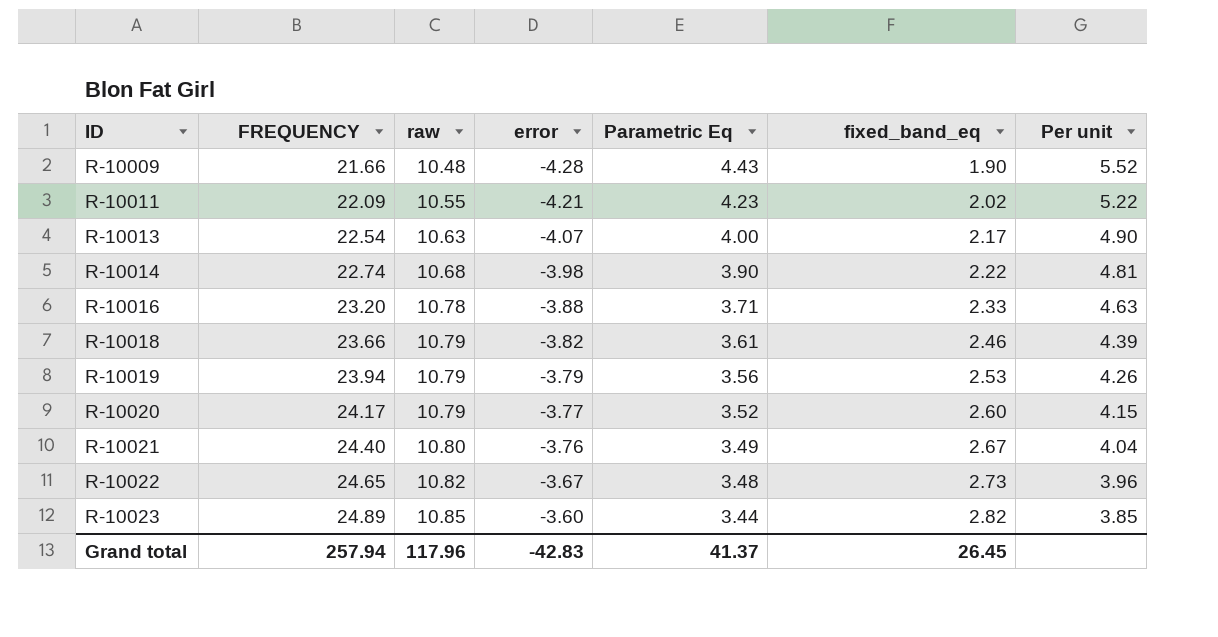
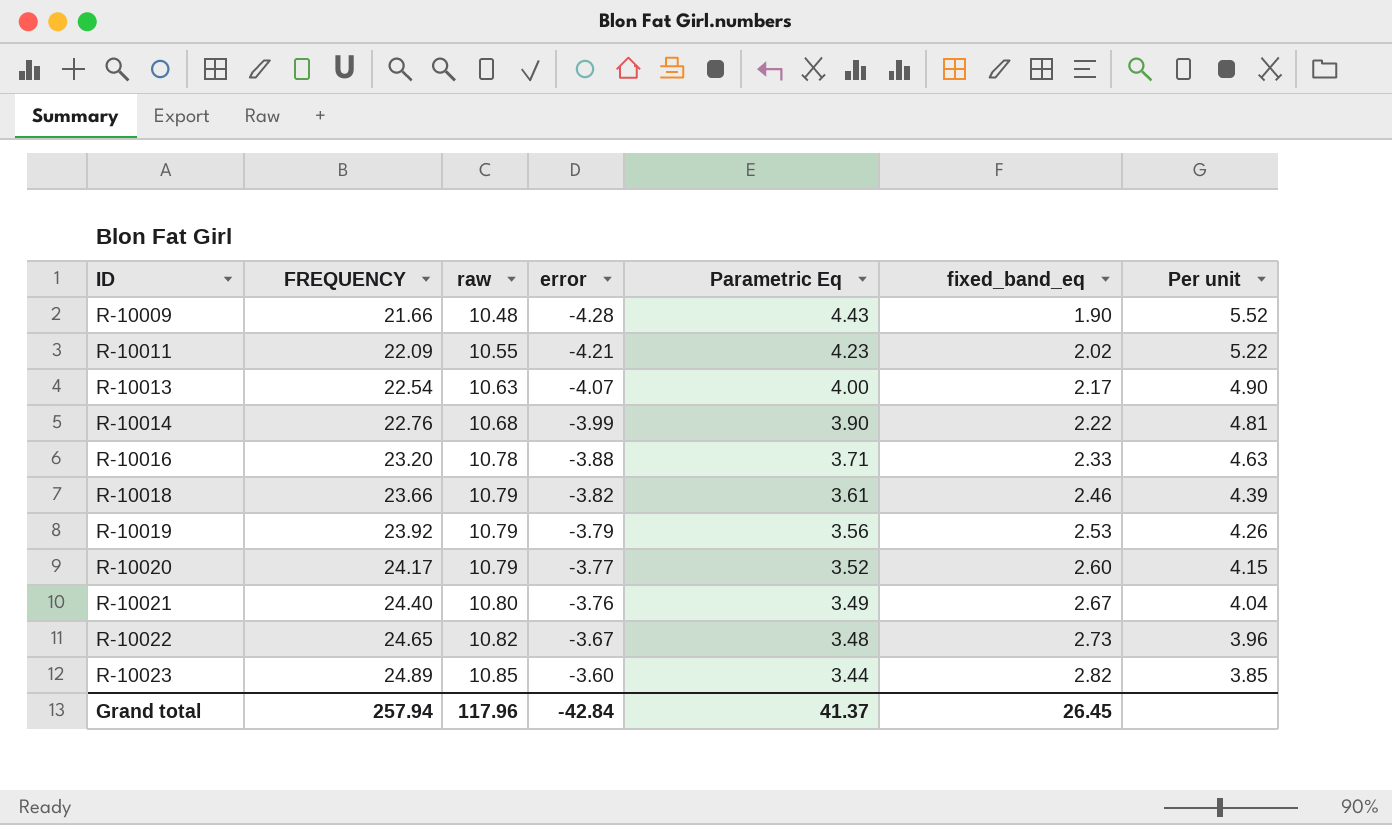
R-10014 | FREQUENCY: 22.74 -> 22.76
R-10014 | error: -3.98 -> -3.99
R-10019 | FREQUENCY: 23.94 -> 23.92
Grand total | error: -42.83 -> -42.84

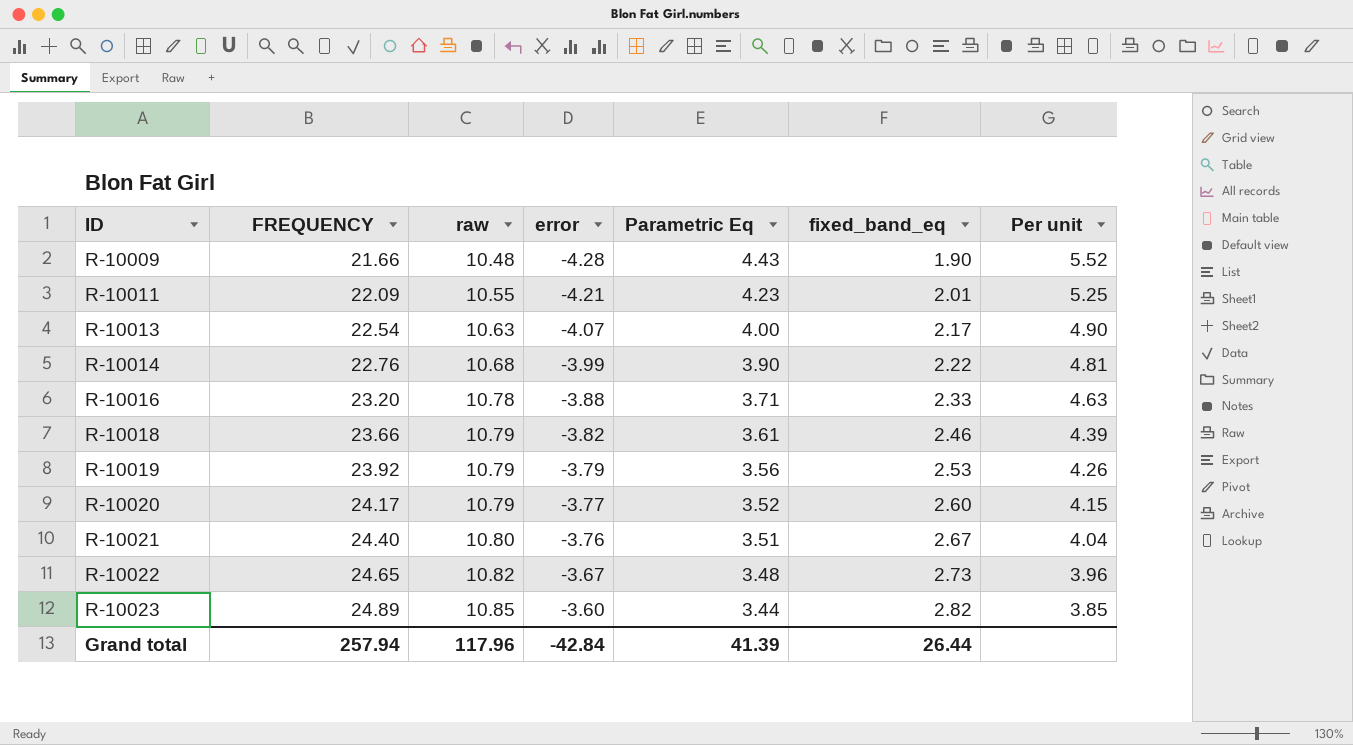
R-10011 | fixed_band_eq: 2.02 -> 2.01
R-10011 | Per unit: 5.22 -> 5.25
R-10021 | Parametric Eq: 3.49 -> 3.51
Grand total | Parametric Eq: 41.37 -> 41.39
Grand total | fixed_band_eq: 26.45 -> 26.44

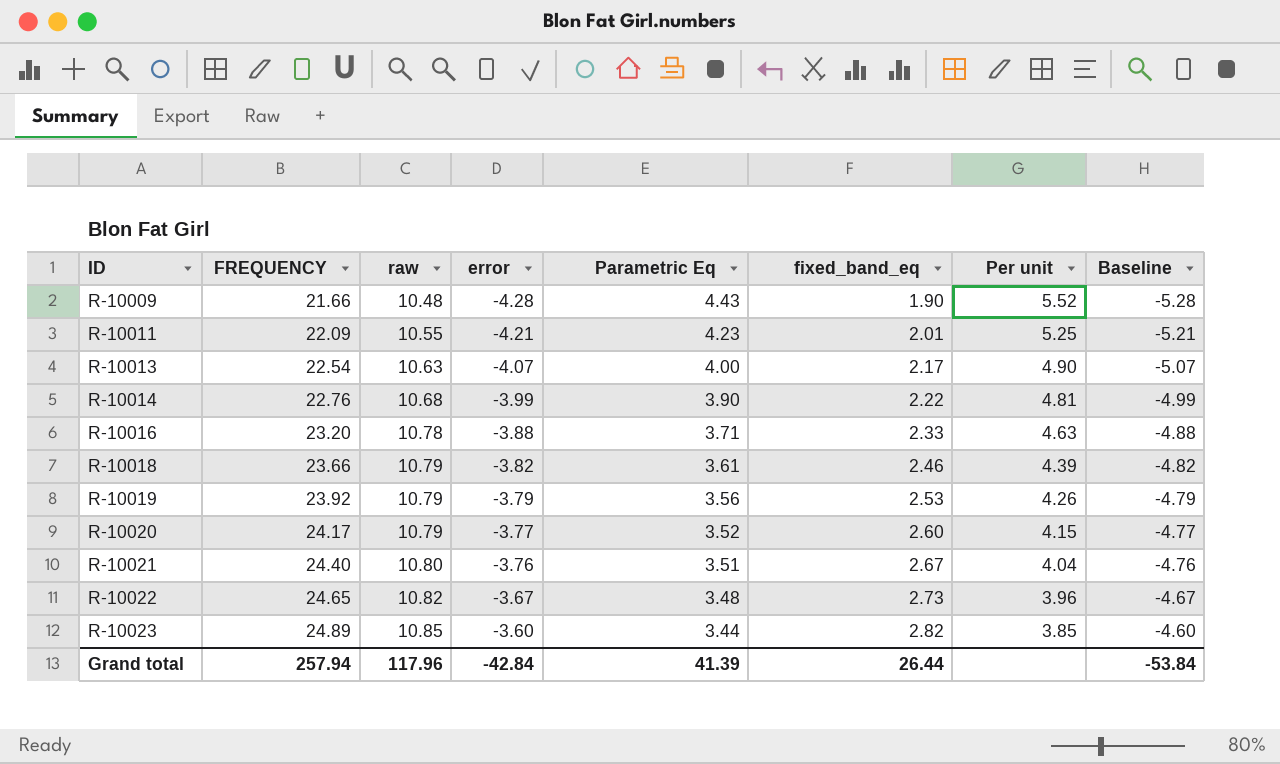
column Baseline | formula: none -> [error] - 1

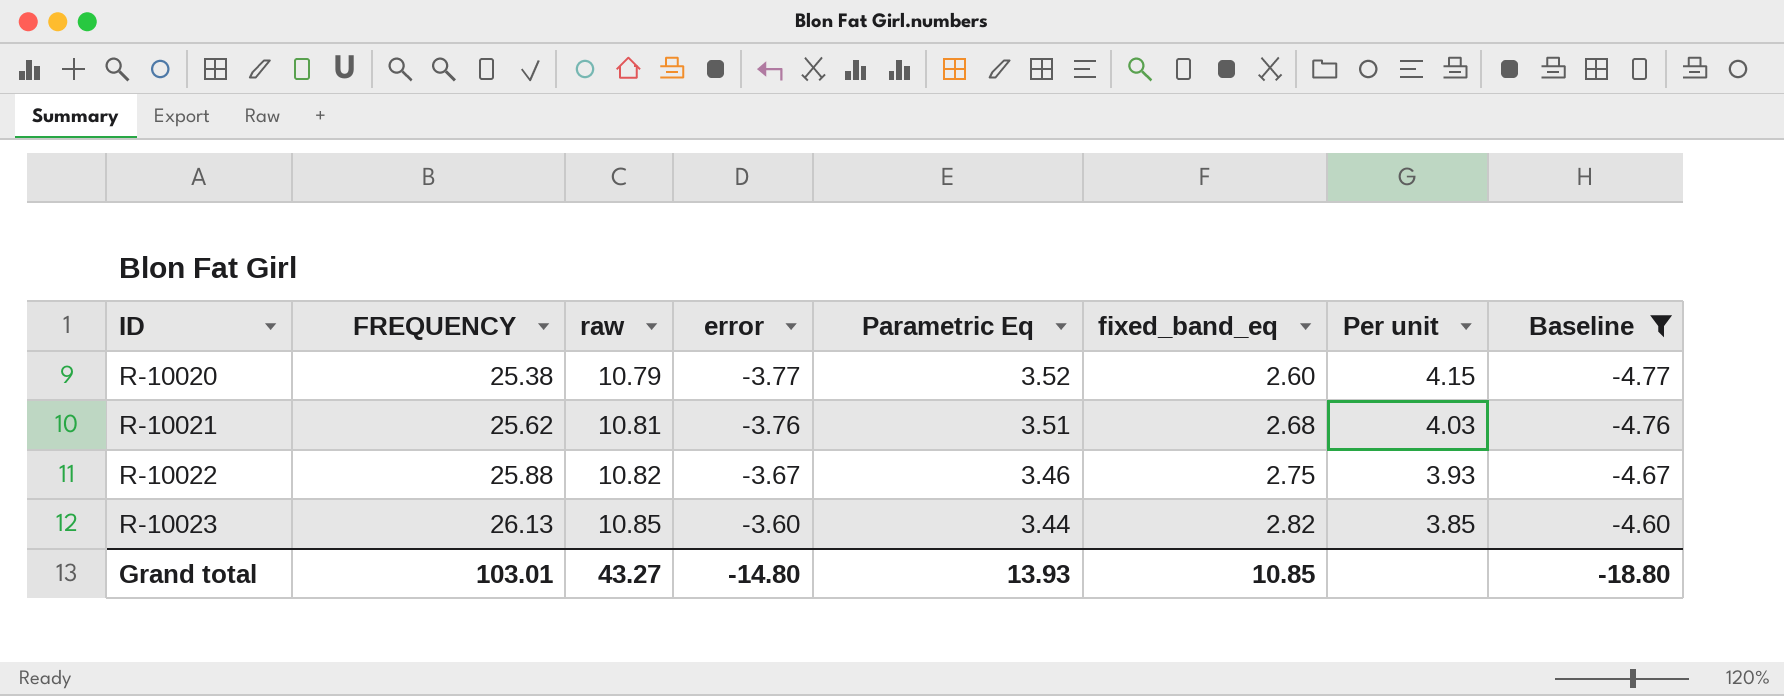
filter: none -> Baseline >= -4.77
R-10020 | FREQUENCY: 24.17 -> 25.38
R-10021 | FREQUENCY: 24.40 -> 25.62
R-10021 | raw: 10.80 -> 10.81
R-10021 | fixed_band_eq: 2.67 -> 2.68
R-10021 | Per unit: 4.04 -> 4.03
R-10022 | FREQUENCY: 24.65 -> 25.88
R-10022 | Parametric Eq: 3.48 -> 3.46
R-10022 | fixed_band_eq: 2.73 -> 2.75
R-10022 | Per unit: 3.96 -> 3.93
R-10023 | FREQUENCY: 24.89 -> 26.13
Grand total | FREQUENCY: 257.94 -> 103.01
Grand total | raw: 117.96 -> 43.27
Grand total | error: -42.84 -> -14.80
Grand total | Parametric Eq: 41.39 -> 13.93
Grand total | fixed_band_eq: 26.44 -> 10.85
Grand total | Baseline: -53.84 -> -18.80

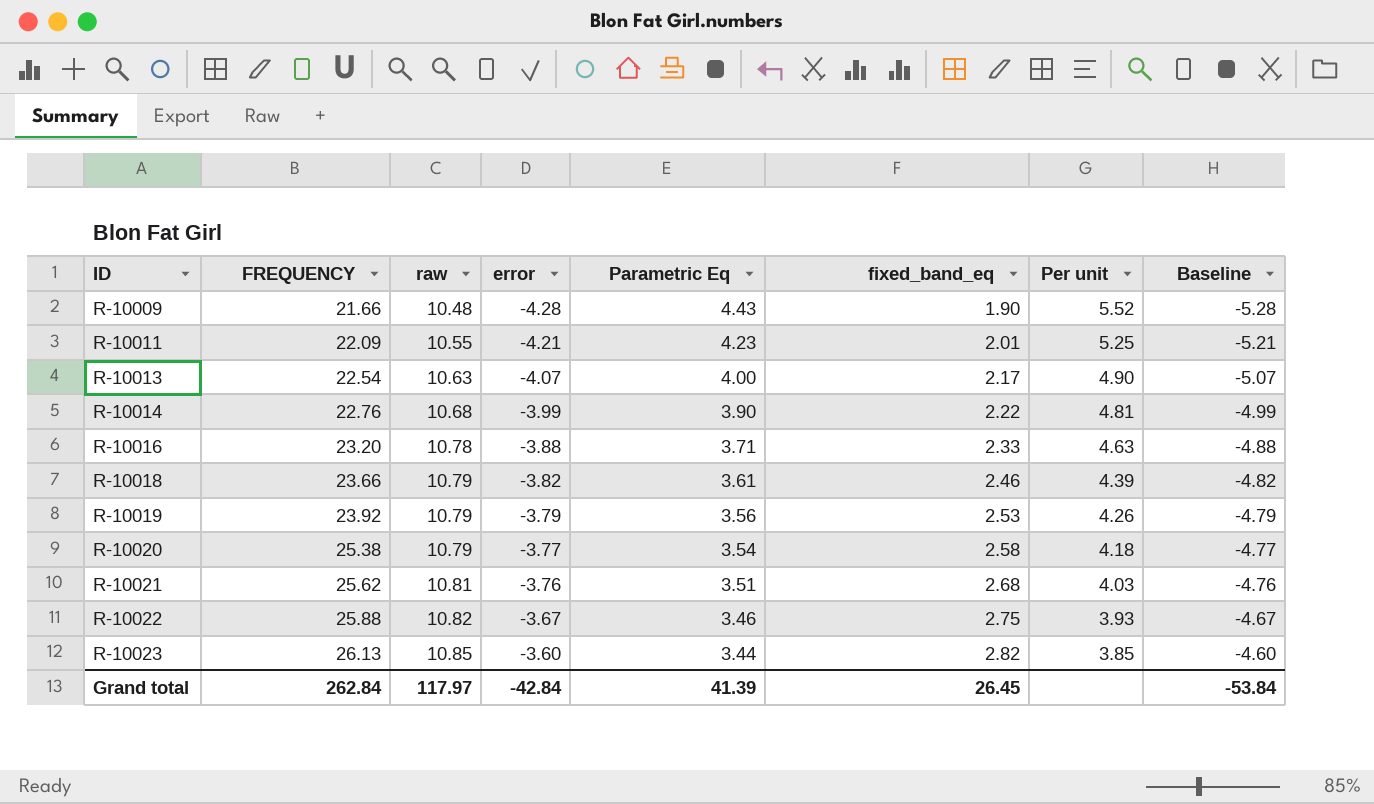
filter: Baseline >= -4.77 -> none
R-10020 | Parametric Eq: 3.52 -> 3.54
R-10020 | fixed_band_eq: 2.60 -> 2.58
R-10020 | Per unit: 4.15 -> 4.18
Grand total | FREQUENCY: 103.01 -> 262.84
Grand total | raw: 43.27 -> 117.97
Grand total | error: -14.80 -> -42.84
Grand total | Parametric Eq: 13.93 -> 41.39
Grand total | fixed_band_eq: 10.85 -> 26.45
Grand total | Baseline: -18.80 -> -53.84

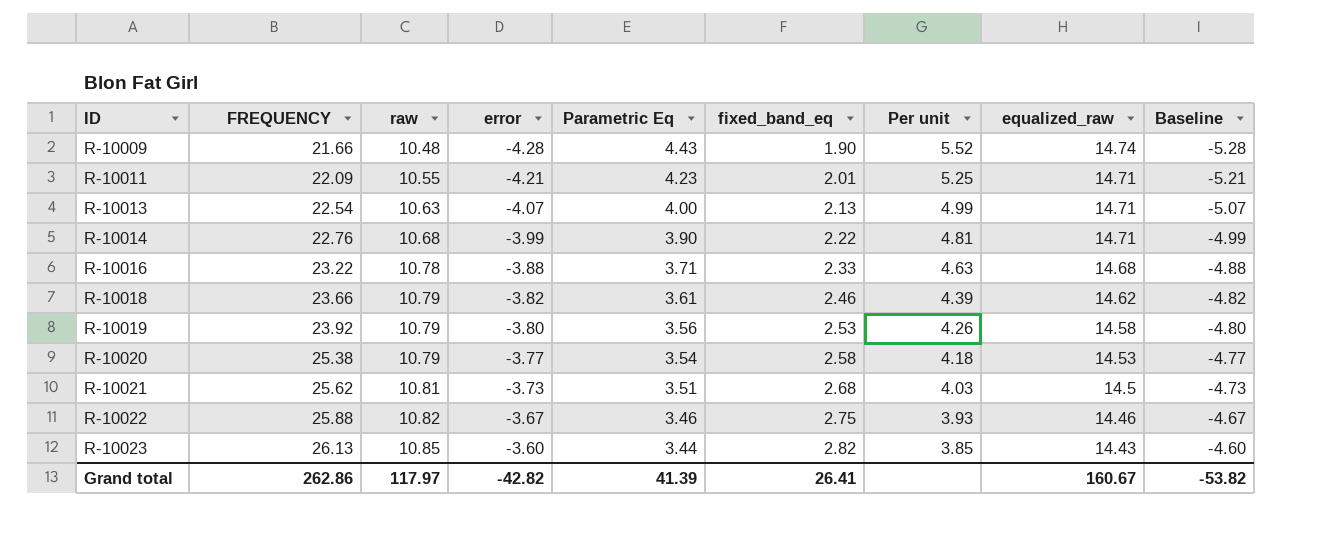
column equalized_raw | position: none -> 8
R-10013 | fixed_band_eq: 2.17 -> 2.13
R-10013 | Per unit: 4.90 -> 4.99
R-10016 | FREQUENCY: 23.20 -> 23.22
R-10019 | error: -3.79 -> -3.80
R-10019 | Baseline: -4.79 -> -4.80
R-10021 | error: -3.76 -> -3.73
R-10021 | Baseline: -4.76 -> -4.73
Grand total | FREQUENCY: 262.84 -> 262.86
Grand total | error: -42.84 -> -42.82
Grand total | fixed_band_eq: 26.45 -> 26.41
Grand total | Baseline: -53.84 -> -53.82

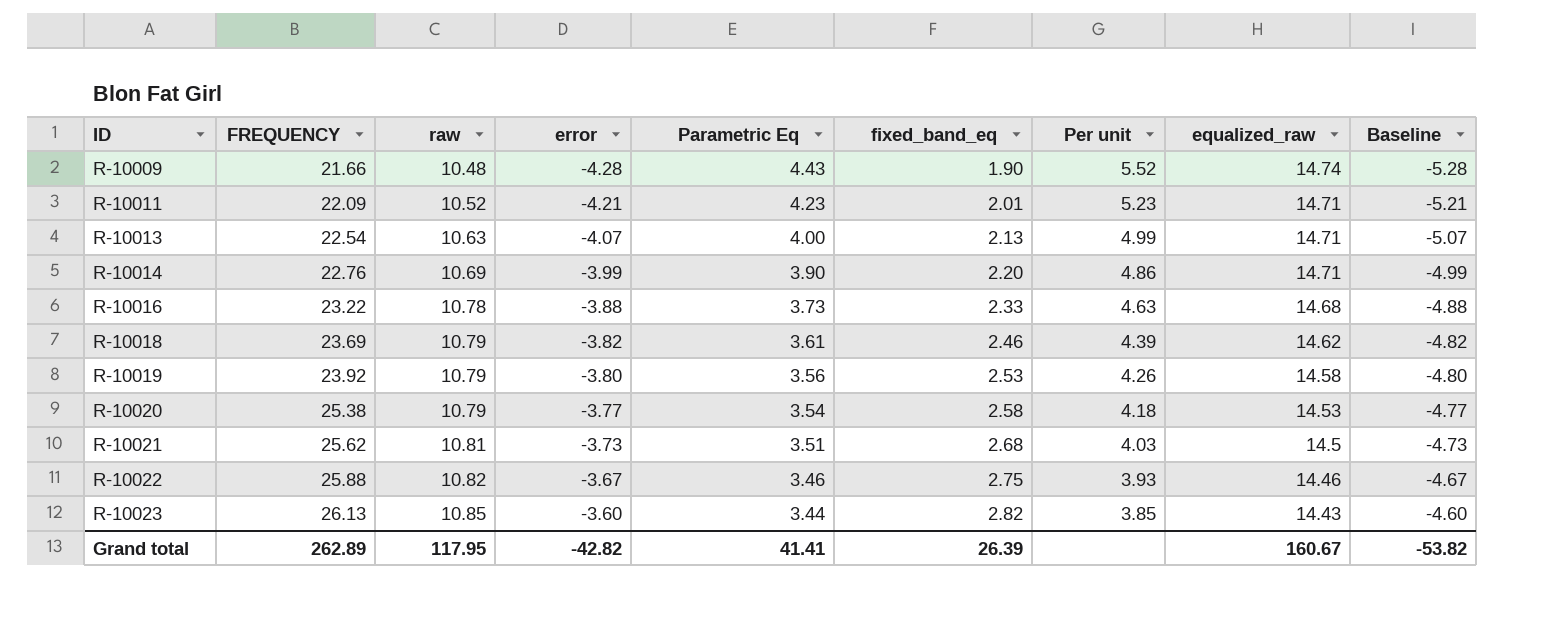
R-10011 | raw: 10.55 -> 10.52
R-10011 | Per unit: 5.25 -> 5.23
R-10014 | raw: 10.68 -> 10.69
R-10014 | fixed_band_eq: 2.22 -> 2.20
R-10014 | Per unit: 4.81 -> 4.86
R-10016 | Parametric Eq: 3.71 -> 3.73
R-10018 | FREQUENCY: 23.66 -> 23.69
Grand total | FREQUENCY: 262.86 -> 262.89
Grand total | raw: 117.97 -> 117.95
Grand total | Parametric Eq: 41.39 -> 41.41
Grand total | fixed_band_eq: 26.41 -> 26.39

